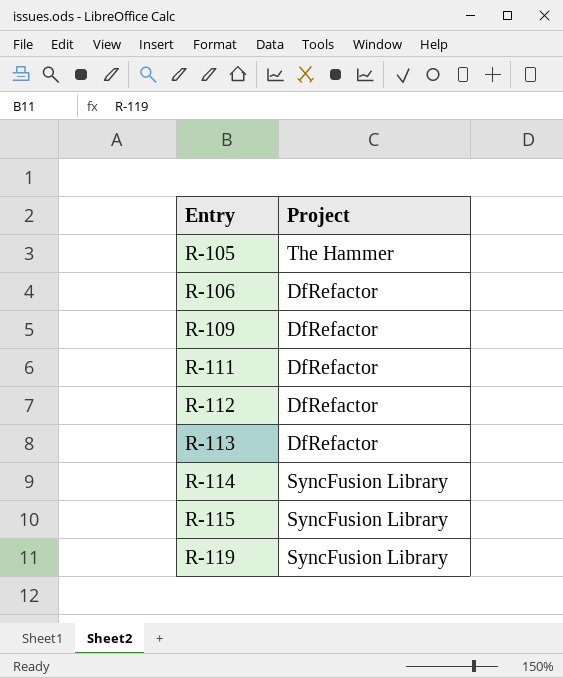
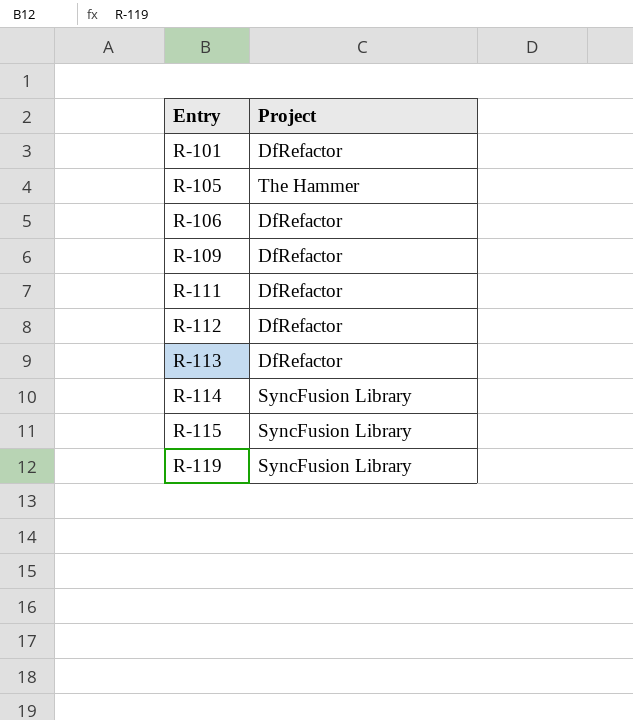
row R-101: none -> DfRefactor

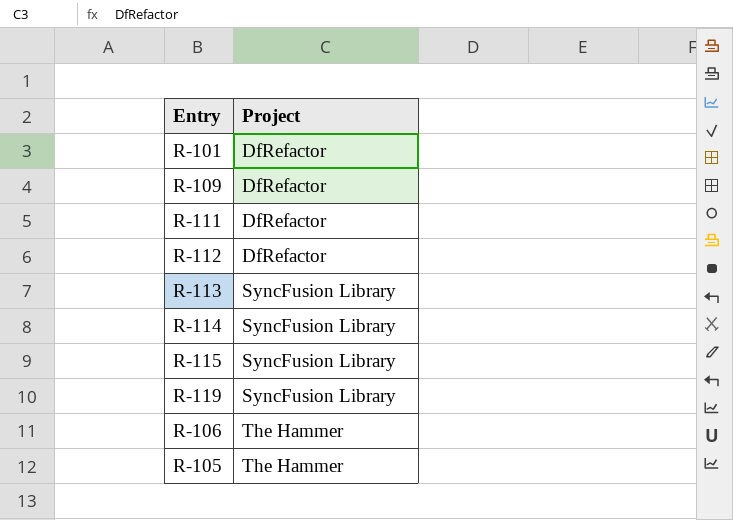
row order: Entry ascending -> Project ascending
R-113 | Project: DfRefactor -> SyncFusion Library
R-106 | Project: DfRefactor -> The Hammer

